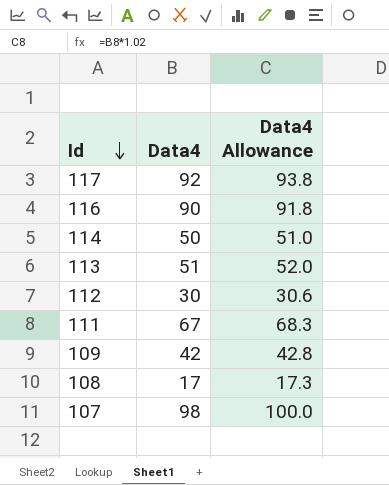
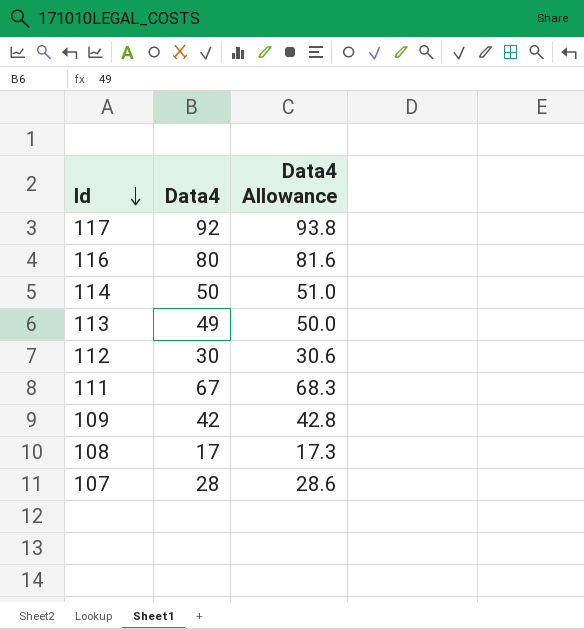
116 | Data4: 90 -> 80
116 | Data4 Allowance: 91.8 -> 81.6
113 | Data4: 51 -> 49
113 | Data4 Allowance: 52.0 -> 50.0
107 | Data4: 98 -> 28
107 | Data4 Allowance: 100.0 -> 28.6

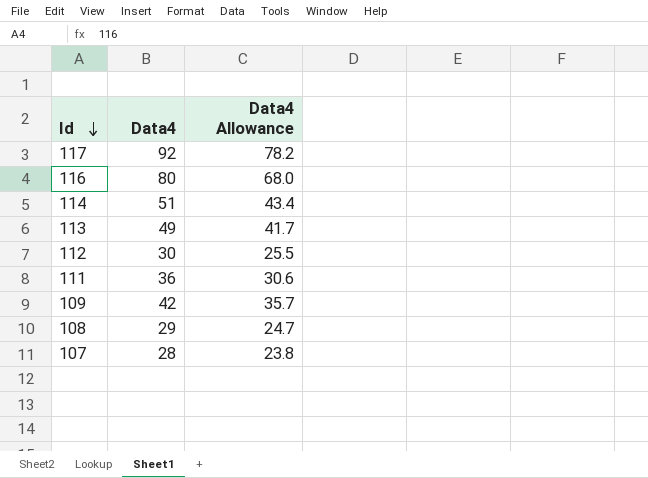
column Data4 Allowance | formula: [Data4] * 1.02 -> [Data4] * 0.85
114 | Data4: 50 -> 51
111 | Data4: 67 -> 36
108 | Data4: 17 -> 29

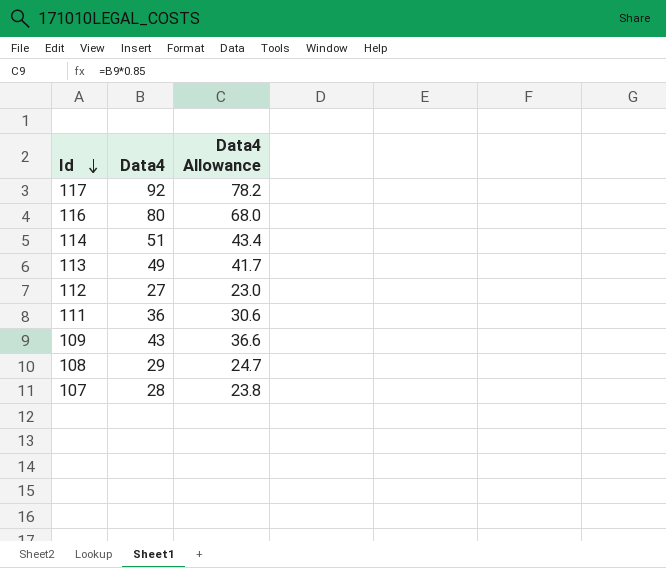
112 | Data4: 30 -> 27
112 | Data4 Allowance: 25.5 -> 23.0
109 | Data4: 42 -> 43
109 | Data4 Allowance: 35.7 -> 36.6

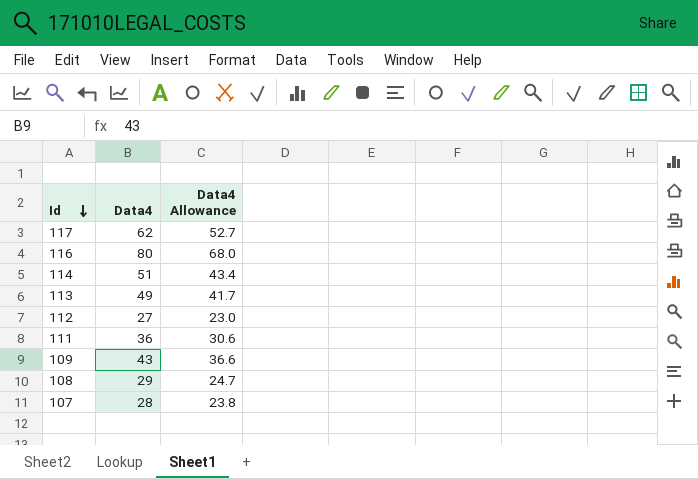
117 | Data4: 92 -> 62
117 | Data4 Allowance: 78.2 -> 52.7

